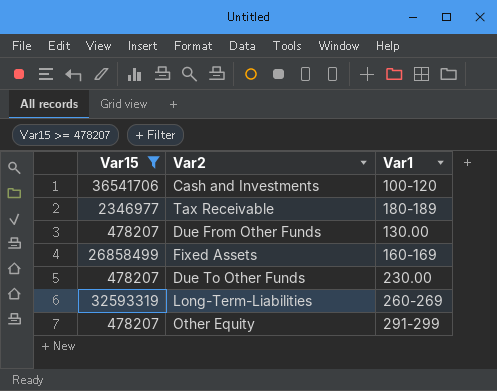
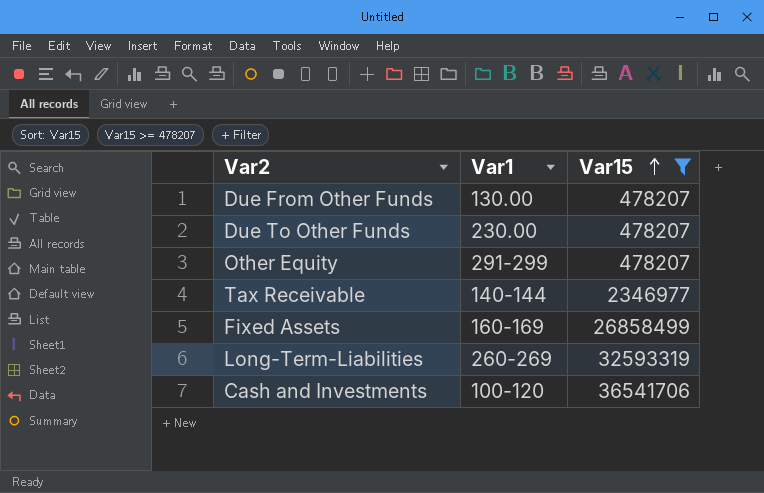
row order: none -> Var15 ascending
column Var15 | position: 1 -> 3
Tax Receivable | Var1: 180-189 -> 140-144

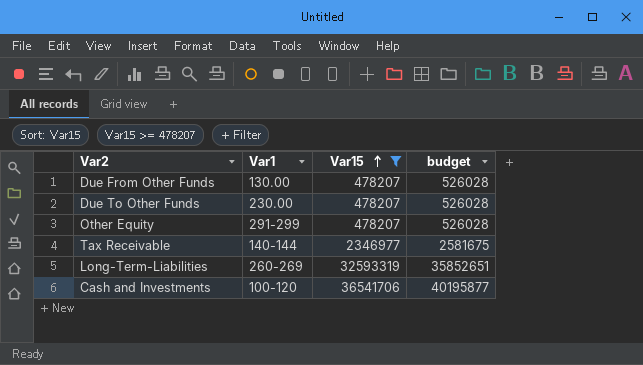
column budget | formula: none -> [Var15] * 1.1
row Fixed Assets: 160-169 | 26858499 -> none

